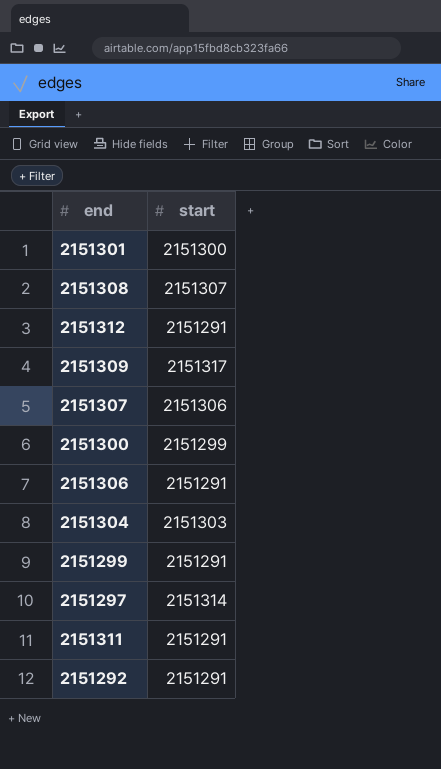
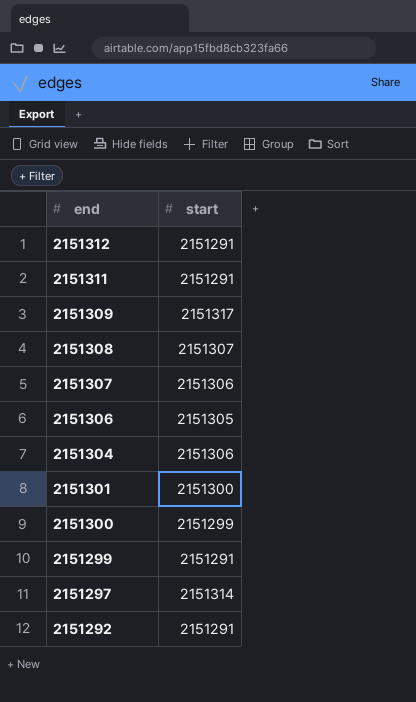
row order: none -> end descending
2151306 | start: 2151291 -> 2151305
2151304 | start: 2151303 -> 2151306

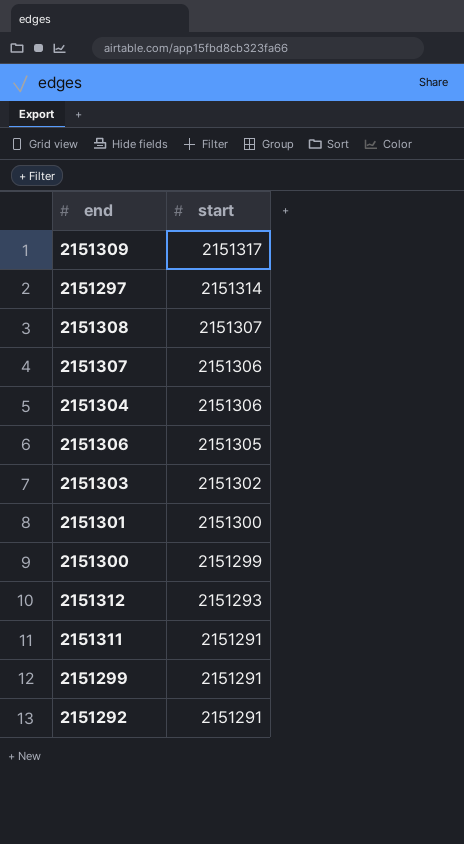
row order: end descending -> start descending
row 2151303: none -> 2151302
2151312 | start: 2151291 -> 2151293

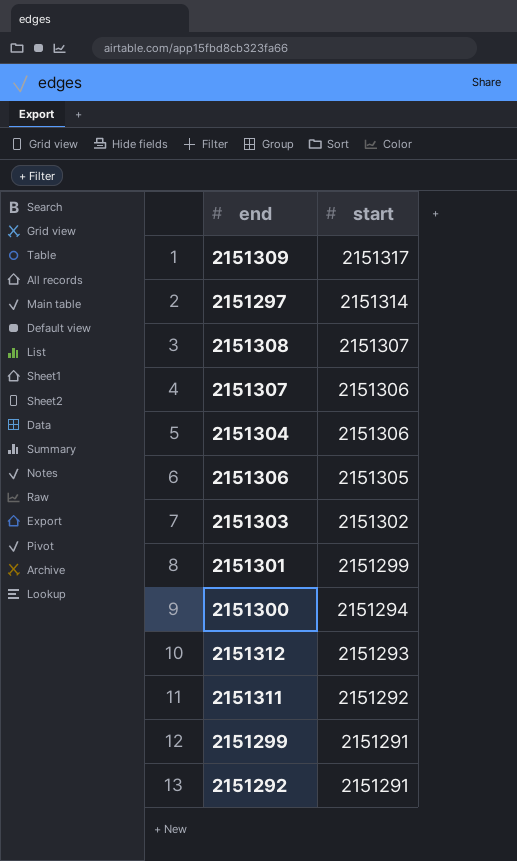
2151301 | start: 2151300 -> 2151299
2151300 | start: 2151299 -> 2151294
2151311 | start: 2151291 -> 2151292

